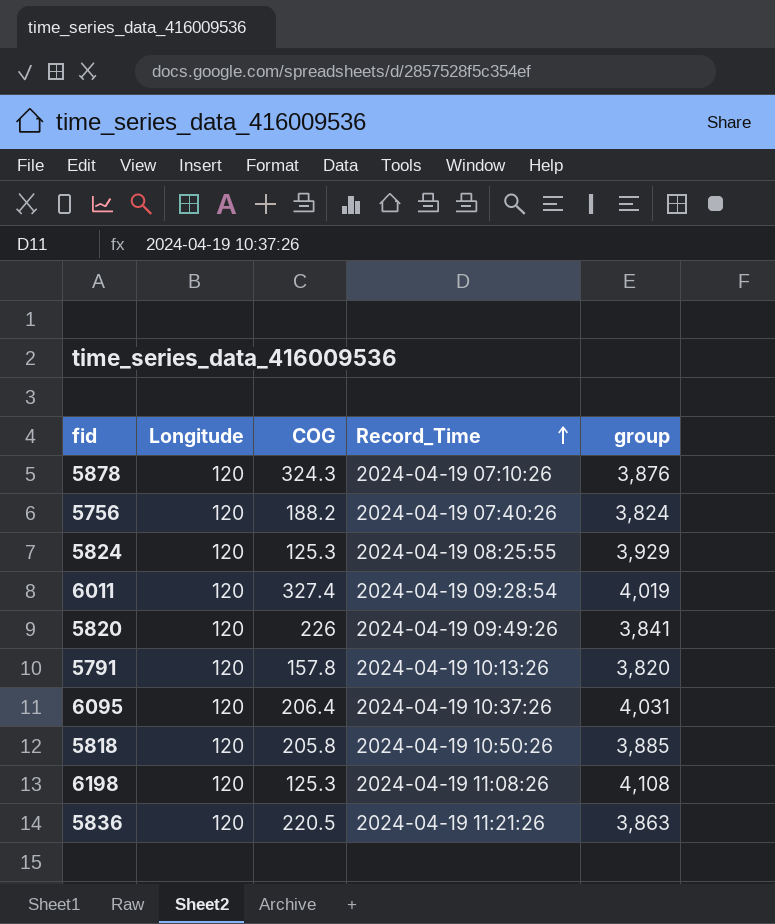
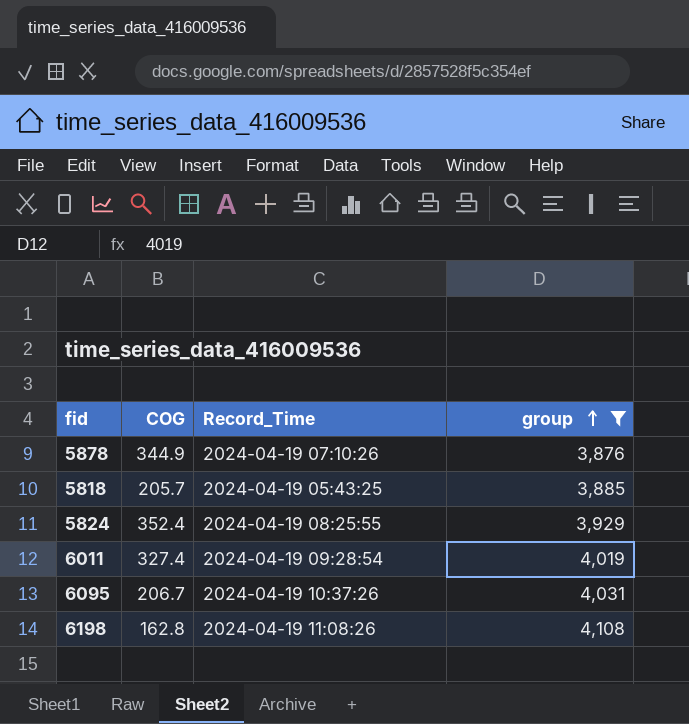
filter: none -> group >= 3,876
row order: Record_Time ascending -> group ascending
column Longitude | position: 2 -> none
5878 | COG: 324.3 -> 344.9
5818 | COG: 205.8 -> 205.7
5818 | Record_Time: 2024-04-19 10:50:26 -> 2024-04-19 05:43:25
5824 | COG: 125.3 -> 352.4
6095 | COG: 206.4 -> 206.7
6198 | COG: 125.3 -> 162.8

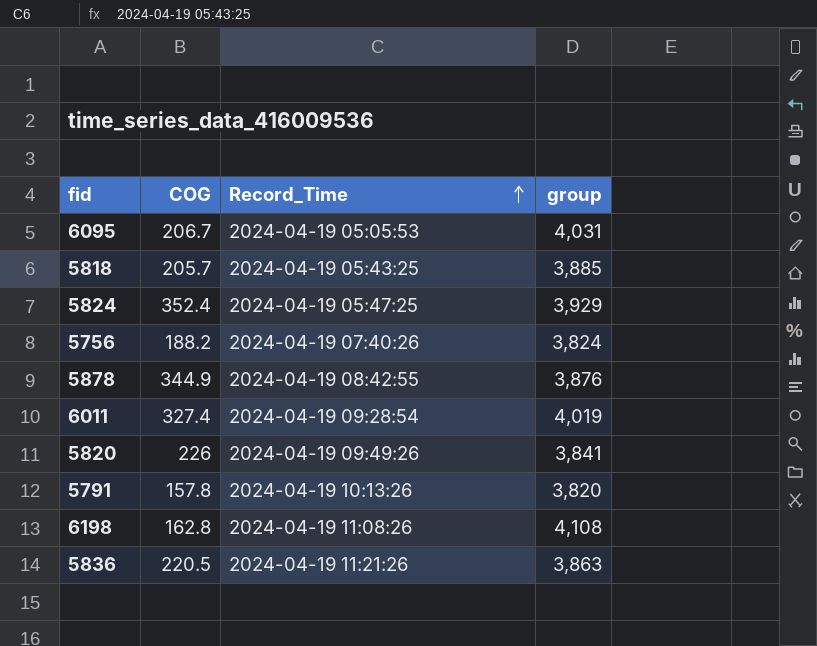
filter: group >= 3,876 -> none
row order: group ascending -> Record_Time ascending
6095 | Record_Time: 2024-04-19 10:37:26 -> 2024-04-19 05:05:53
5824 | Record_Time: 2024-04-19 08:25:55 -> 2024-04-19 05:47:25
5878 | Record_Time: 2024-04-19 07:10:26 -> 2024-04-19 08:42:55

